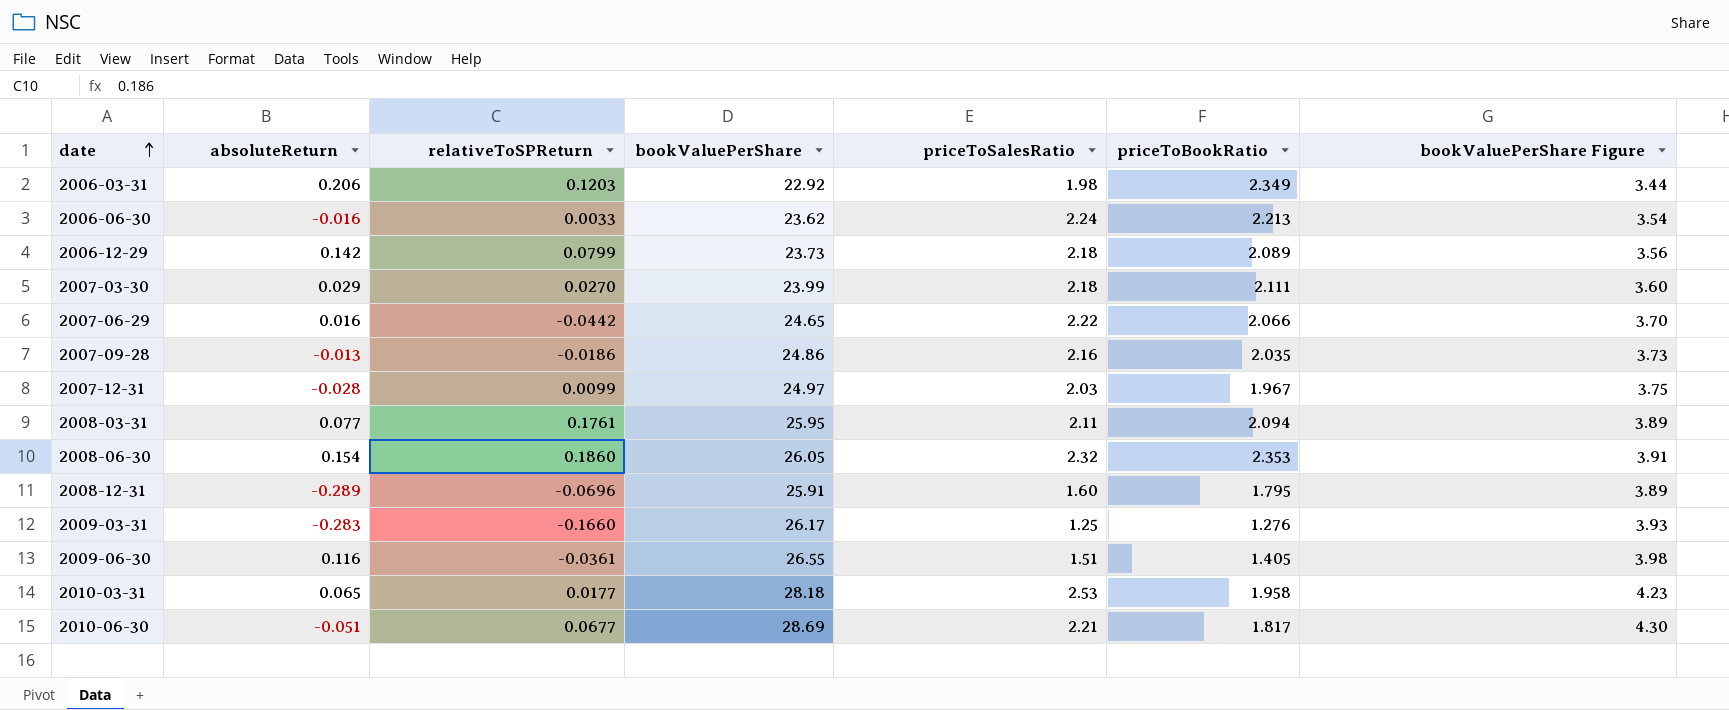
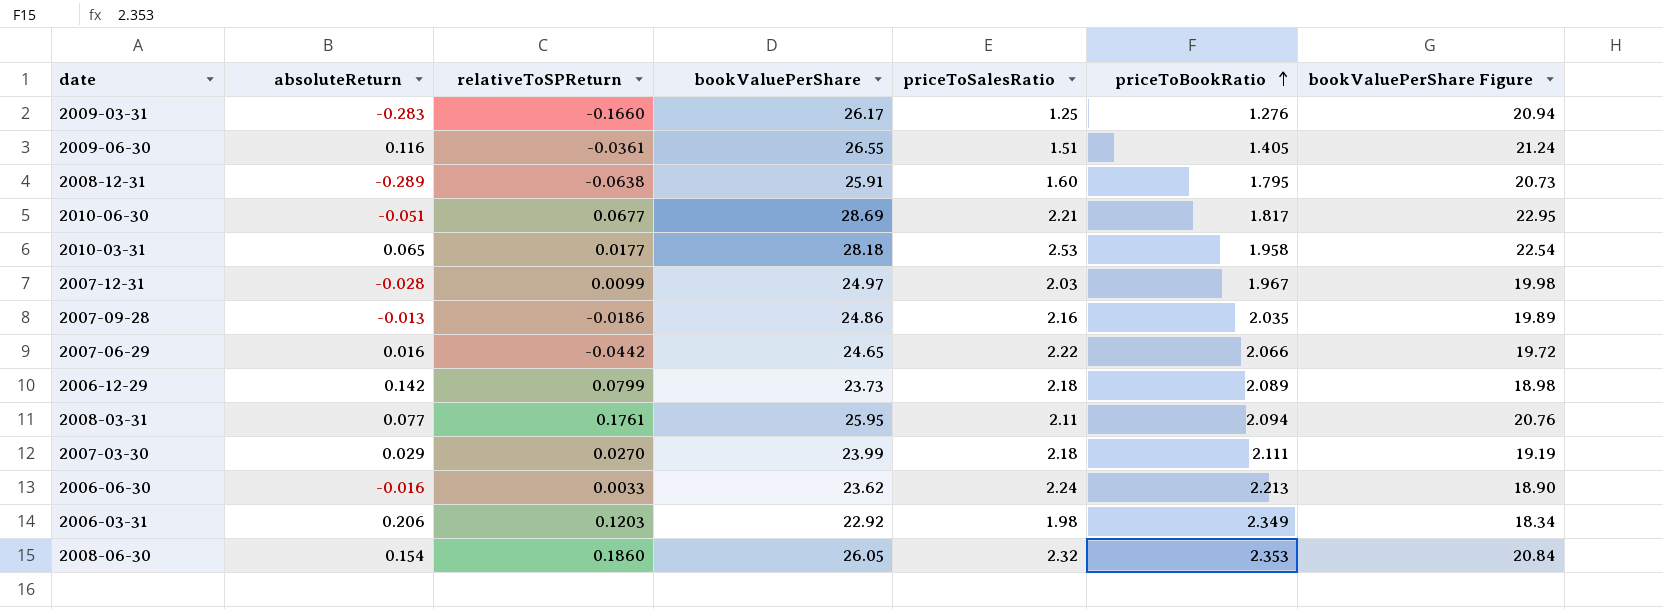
row order: date ascending -> priceToBookRatio ascending
column bookValuePerShare Figure | formula: [bookValuePerShare] * 0.15 -> [bookValuePerShare] * 0.8
2008-12-31 | relativeToSPReturn: -0.0696 -> -0.0638

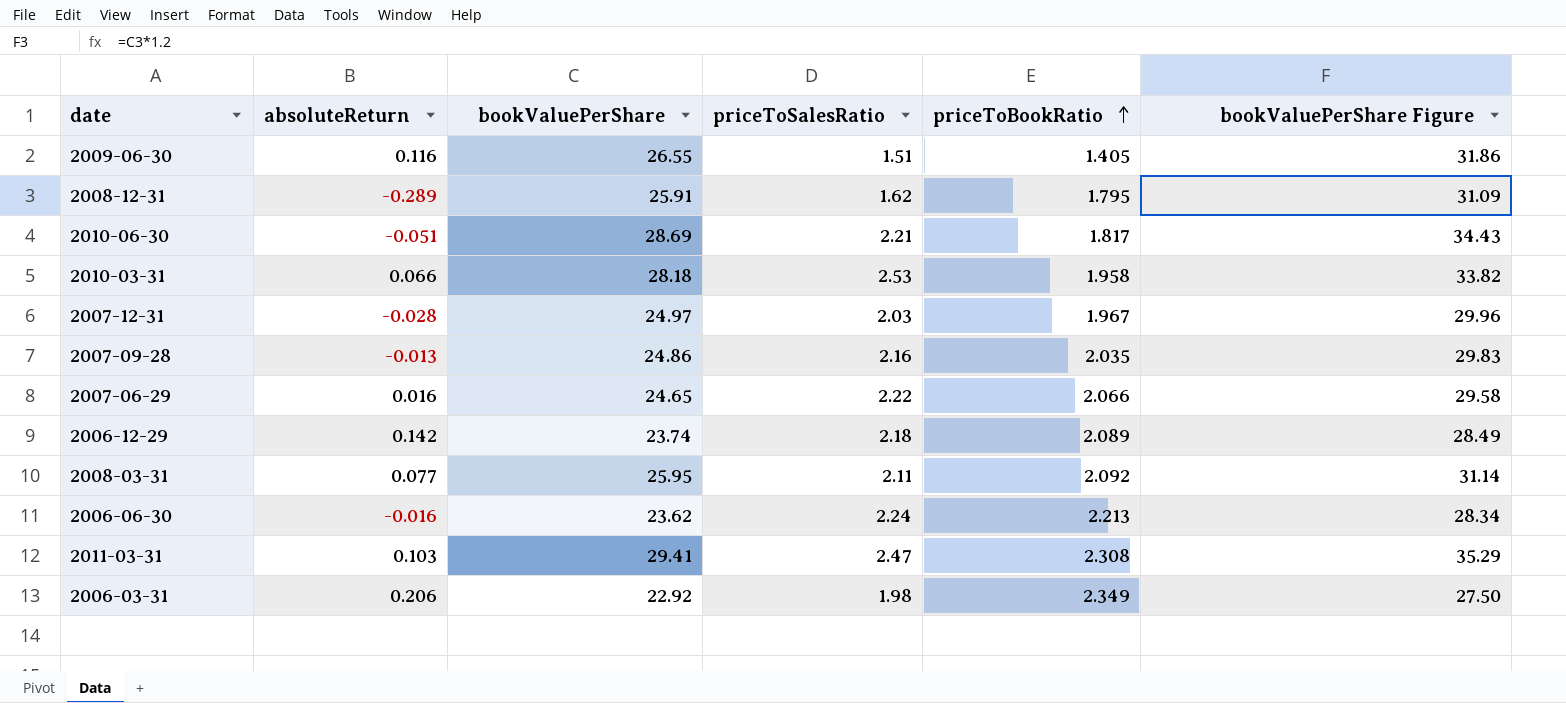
column relativeToSPReturn | position: 3 -> none
column bookValuePerShare Figure | formula: [bookValuePerShare] * 0.8 -> [bookValuePerShare] * 1.2
row 2009-03-31: -0.283 | -0.1660 | 26.17 | 1.25 | 1.276 | 20.94 -> none
row 2007-03-30: 0.029 | 0.0270 | 23.99 | 2.18 | 2.111 | 19.19 -> none
row 2008-06-30: 0.154 | 0.1860 | 26.05 | 2.32 | 2.353 | 20.84 -> none
2008-12-31 | priceToSalesRatio: 1.60 -> 1.62
2010-03-31 | absoluteReturn: 0.065 -> 0.066
2006-12-29 | bookValuePerShare: 23.73 -> 23.74
2008-03-31 | priceToBookRatio: 2.094 -> 2.092
row 2011-03-31: none -> 0.103 | 29.41 | 2.47 | 2.308 | 35.29

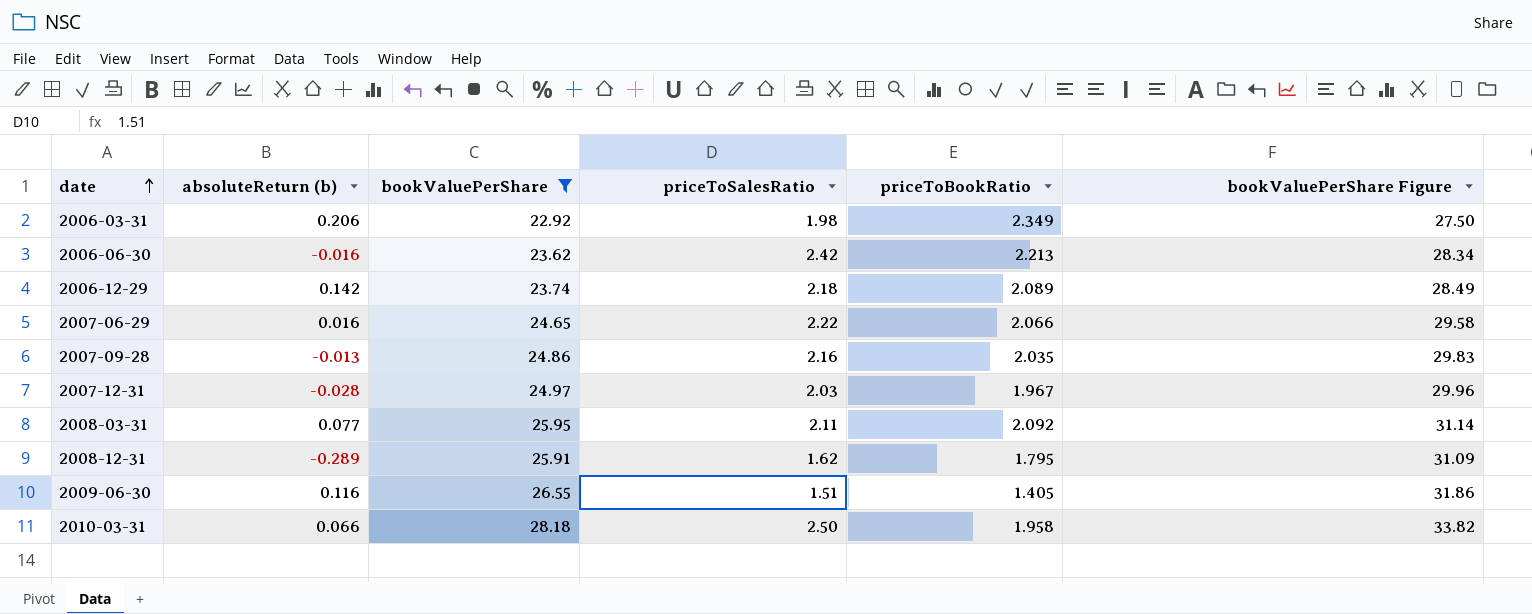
filter: none -> bookValuePerShare <= 28.18
row order: priceToBookRatio ascending -> date ascending
column name: absoluteReturn -> absoluteReturn (b)
2006-06-30 | priceToSalesRatio: 2.24 -> 2.42
2010-03-31 | priceToSalesRatio: 2.53 -> 2.50

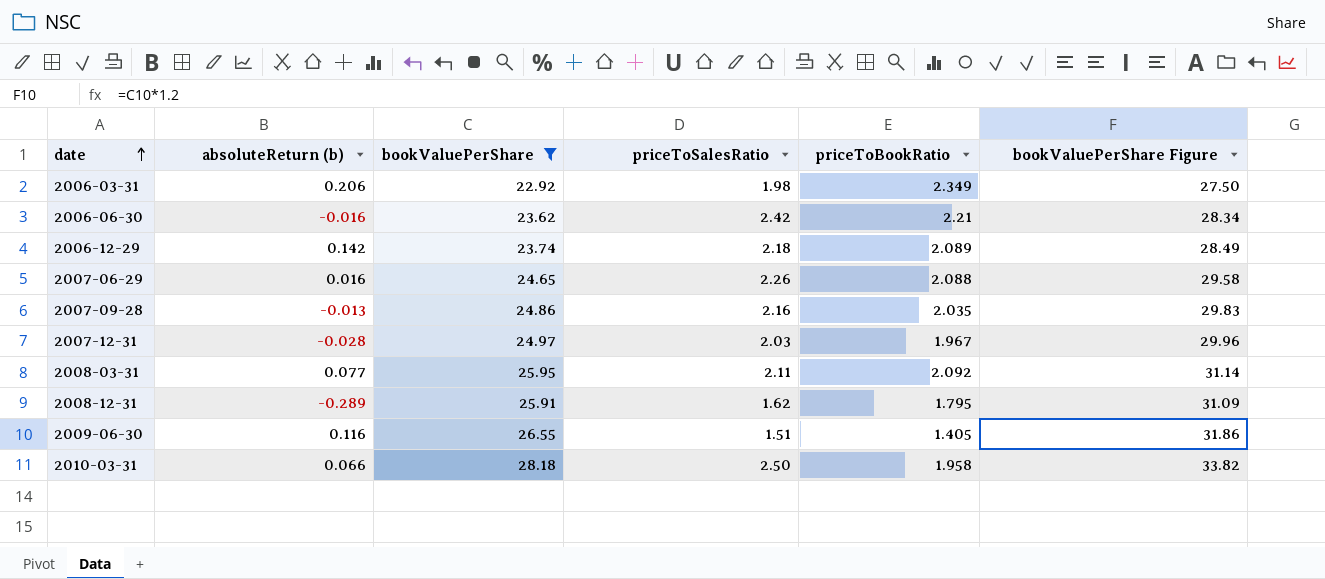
2006-06-30 | priceToBookRatio: 2.213 -> 2.21
2007-06-29 | priceToSalesRatio: 2.22 -> 2.26
2007-06-29 | priceToBookRatio: 2.066 -> 2.088

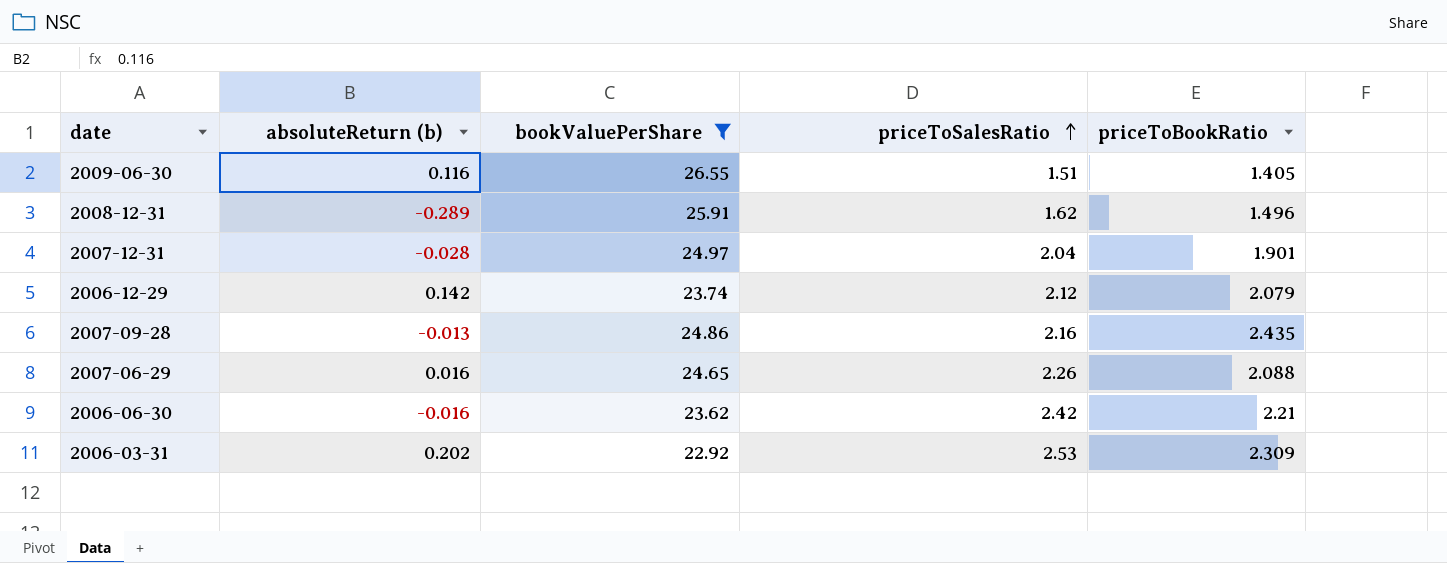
row order: date ascending -> priceToSalesRatio ascending
column bookValuePerShare Figure | formula: [bookValuePerShare] * 1.2 -> none
row 2008-03-31: 0.077 | 25.95 | 2.11 | 2.092 | 31.14 -> none
row 2010-03-31: 0.066 | 28.18 | 2.50 | 1.958 | 33.82 -> none
2008-12-31 | priceToBookRatio: 1.795 -> 1.496
2007-12-31 | priceToSalesRatio: 2.03 -> 2.04
2007-12-31 | priceToBookRatio: 1.967 -> 1.901
2006-12-29 | priceToSalesRatio: 2.18 -> 2.12
2006-12-29 | priceToBookRatio: 2.089 -> 2.079
2007-09-28 | priceToBookRatio: 2.035 -> 2.435
2006-03-31 | absoluteReturn (b): 0.206 -> 0.202
2006-03-31 | priceToSalesRatio: 1.98 -> 2.53
2006-03-31 | priceToBookRatio: 2.349 -> 2.309

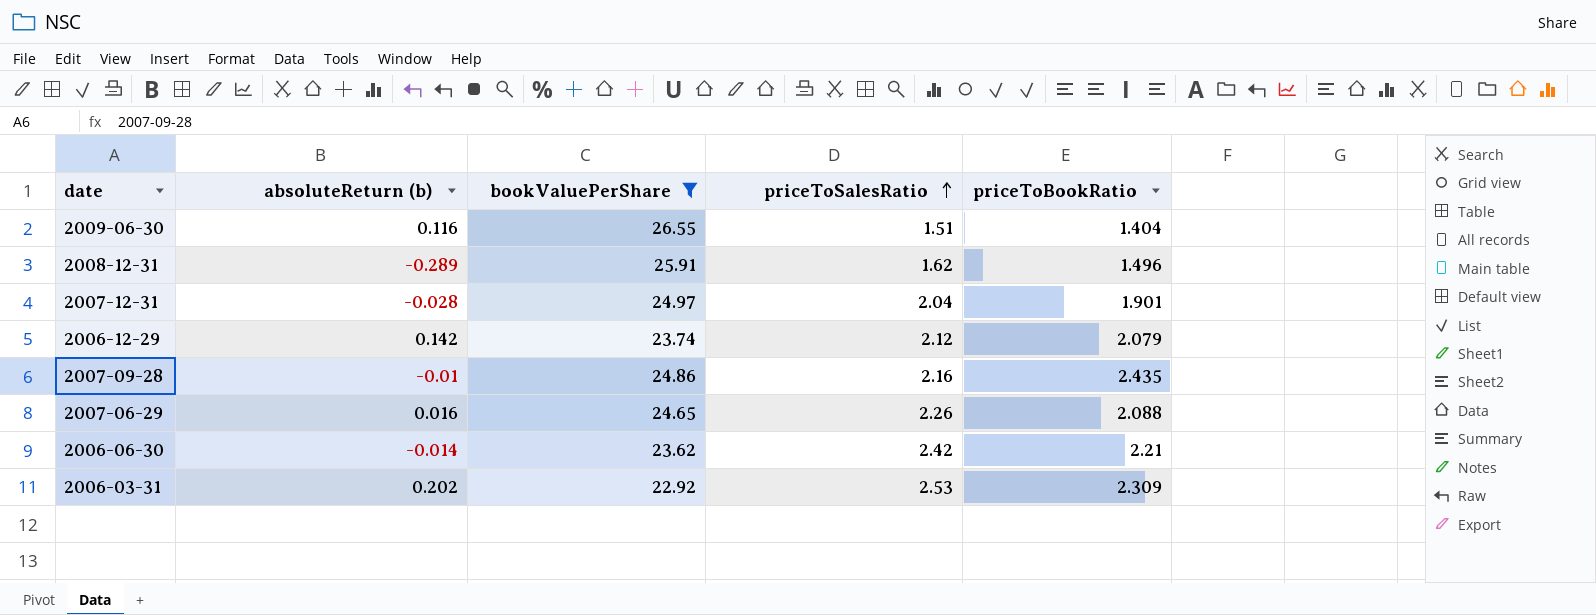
2009-06-30 | priceToBookRatio: 1.405 -> 1.404
2007-09-28 | absoluteReturn (b): -0.013 -> -0.01
2006-06-30 | absoluteReturn (b): -0.016 -> -0.014

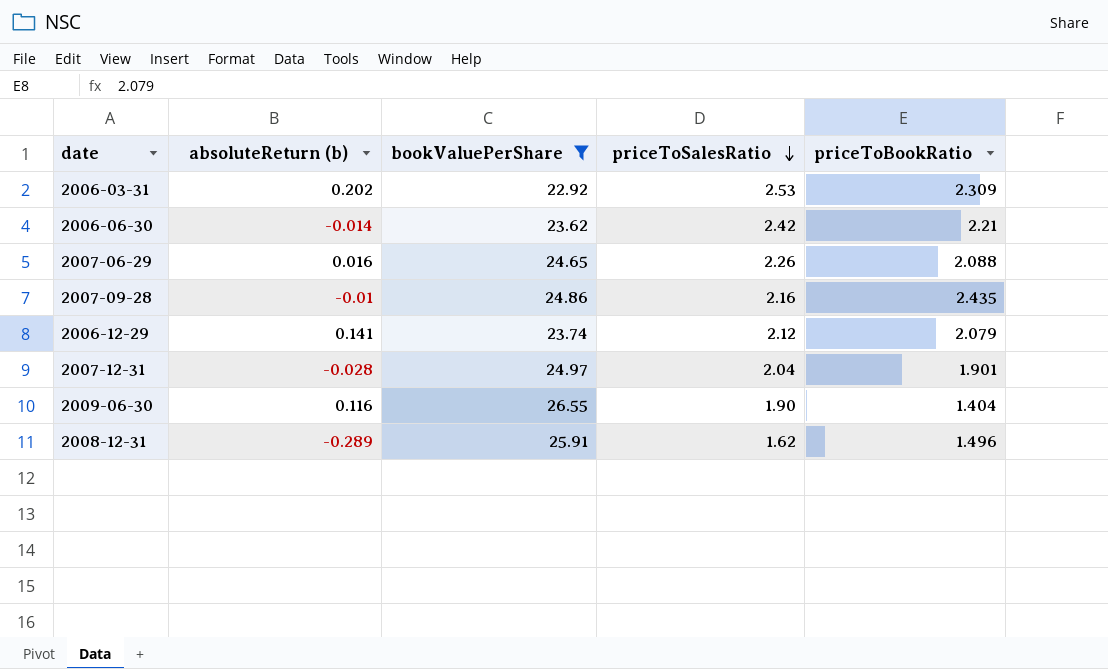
row order: priceToSalesRatio ascending -> priceToSalesRatio descending
2006-12-29 | absoluteReturn (b): 0.142 -> 0.141
2009-06-30 | priceToSalesRatio: 1.51 -> 1.90

